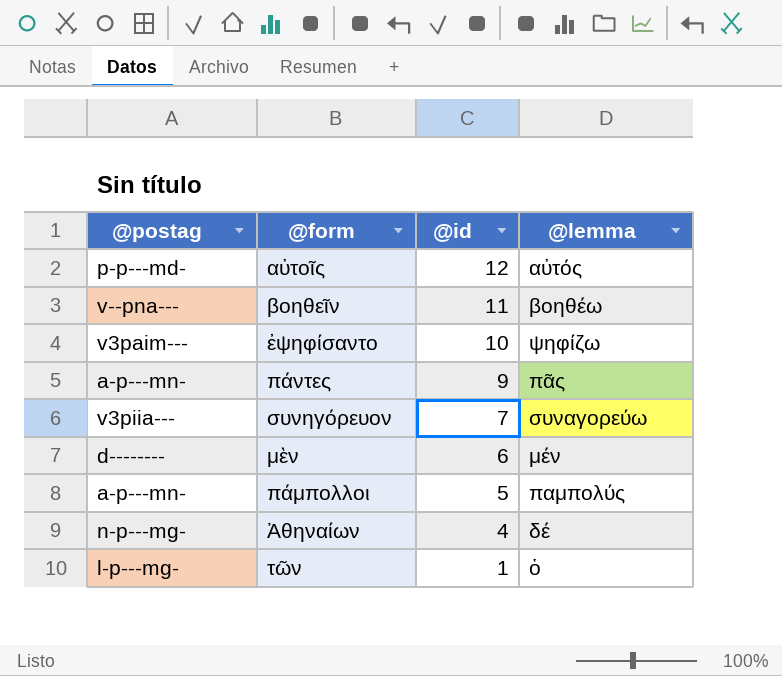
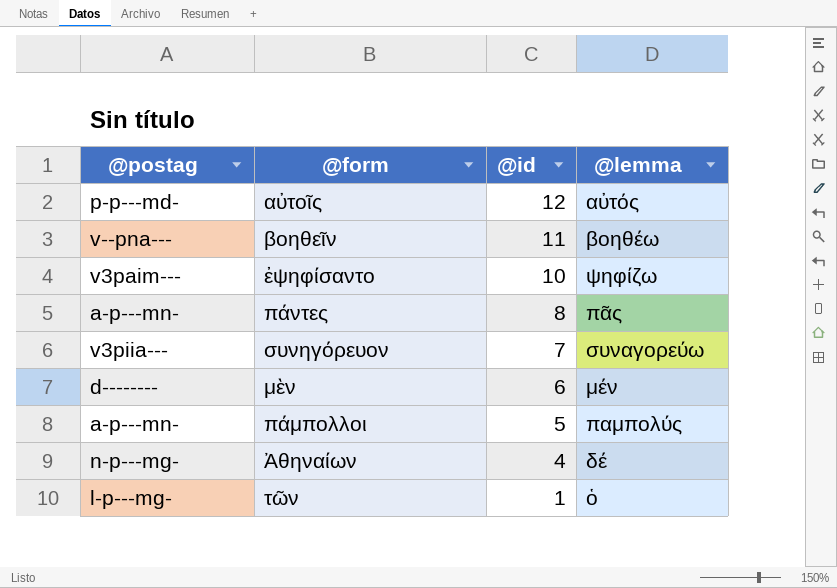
πάντες | @id: 9 -> 8

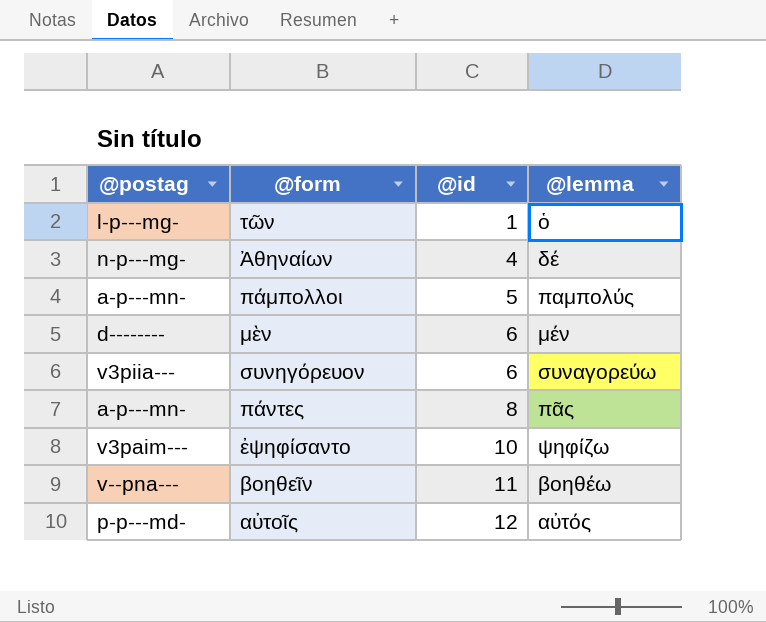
row order: @id descending -> @id ascending
συνηγόρευον | @id: 7 -> 6

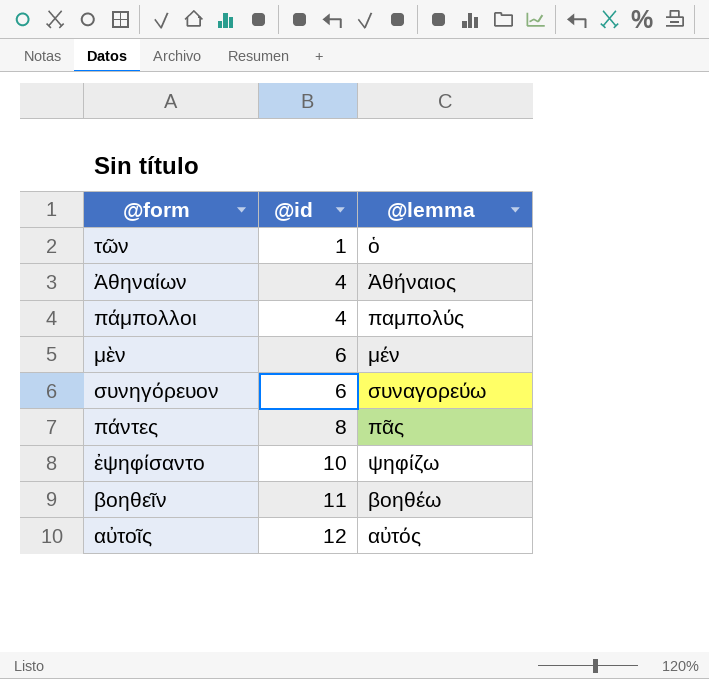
column @postag | position: 1 -> none
Ἀθηναίων | @lemma: δέ -> Ἀθήναιος
πάμπολλοι | @id: 5 -> 4

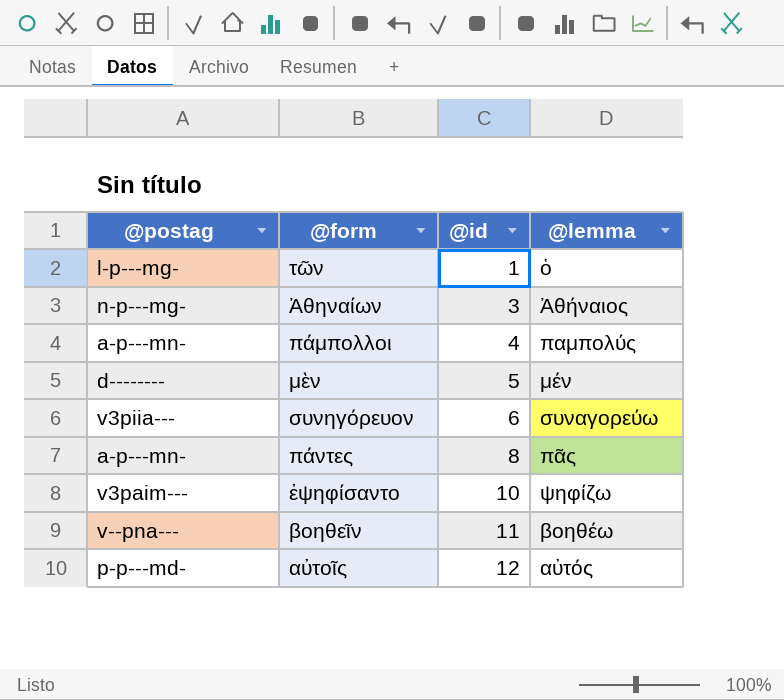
column @postag | position: none -> 1
Ἀθηναίων | @id: 4 -> 3
μὲν | @id: 6 -> 5

